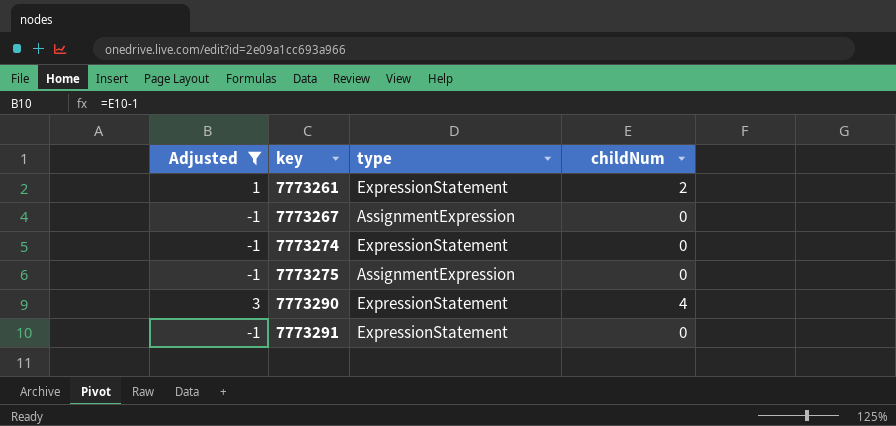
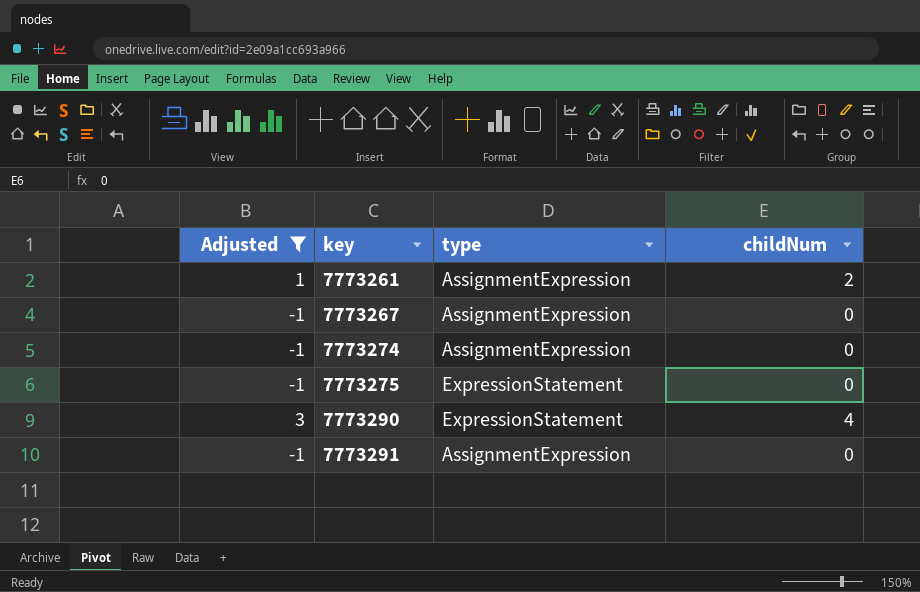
7773261 | type: ExpressionStatement -> AssignmentExpression
7773274 | type: ExpressionStatement -> AssignmentExpression
7773275 | type: AssignmentExpression -> ExpressionStatement
7773291 | type: ExpressionStatement -> AssignmentExpression

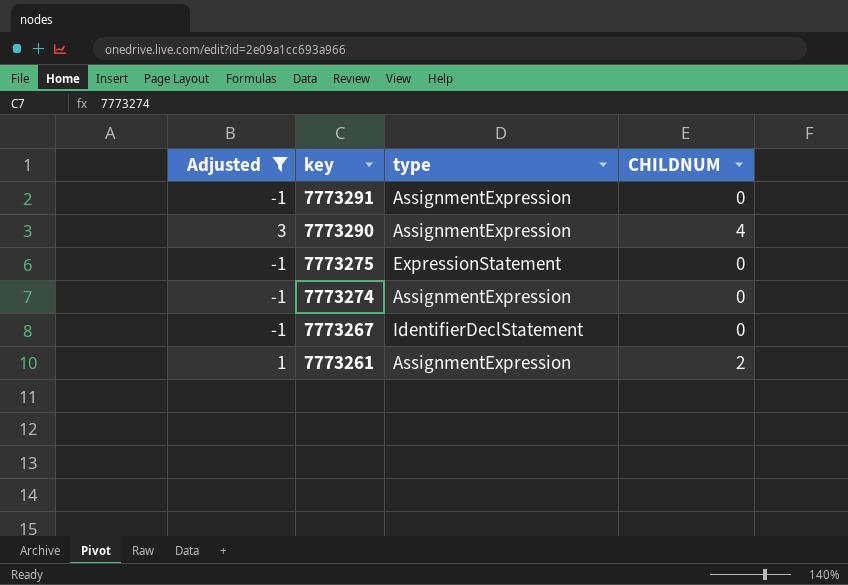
row order: key ascending -> key descending
column name: childNum -> CHILDNUM
7773290 | type: ExpressionStatement -> AssignmentExpression
7773267 | type: AssignmentExpression -> IdentifierDeclStatement

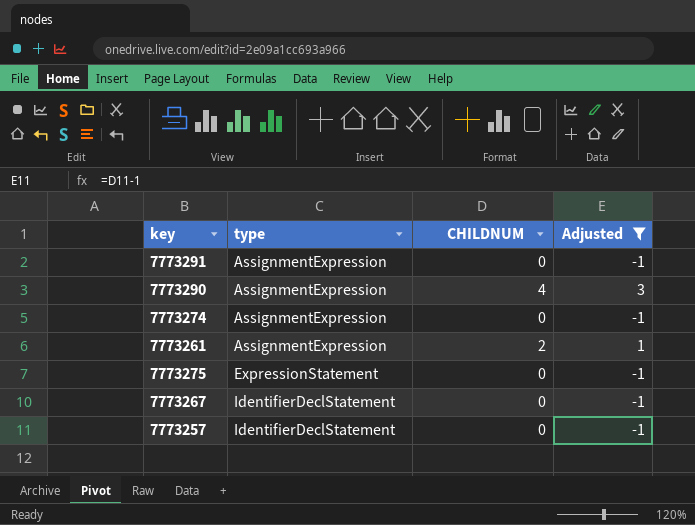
row order: key descending -> type ascending
column Adjusted | position: 1 -> 4
row 7773257: none -> IdentifierDeclStatement | 0 | -1

